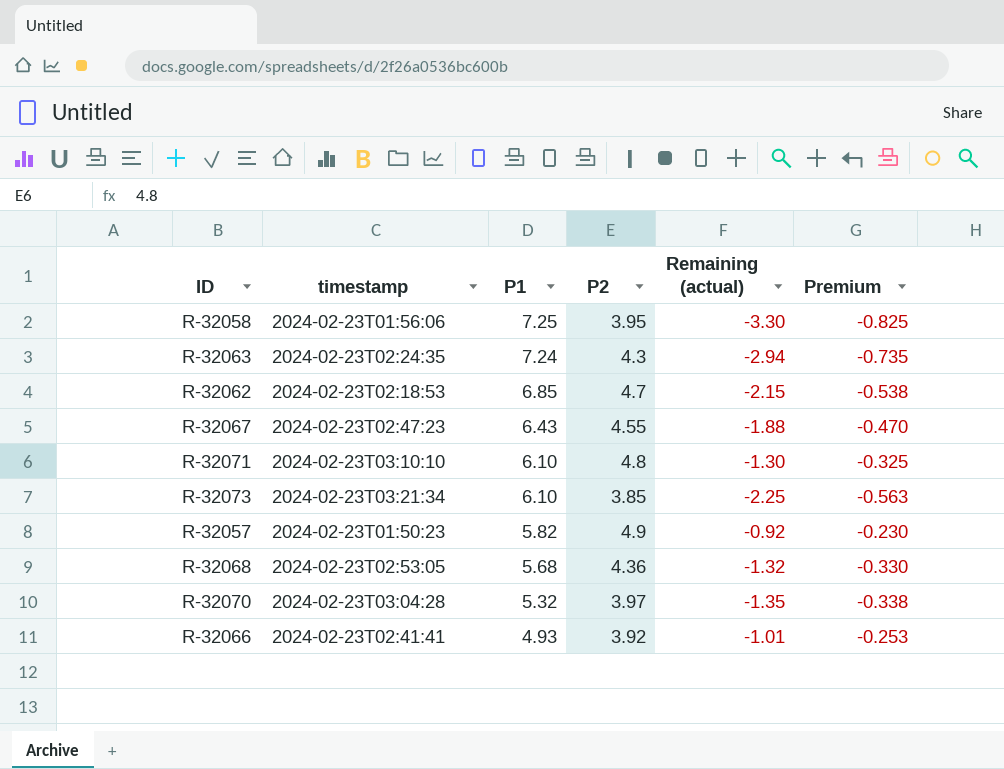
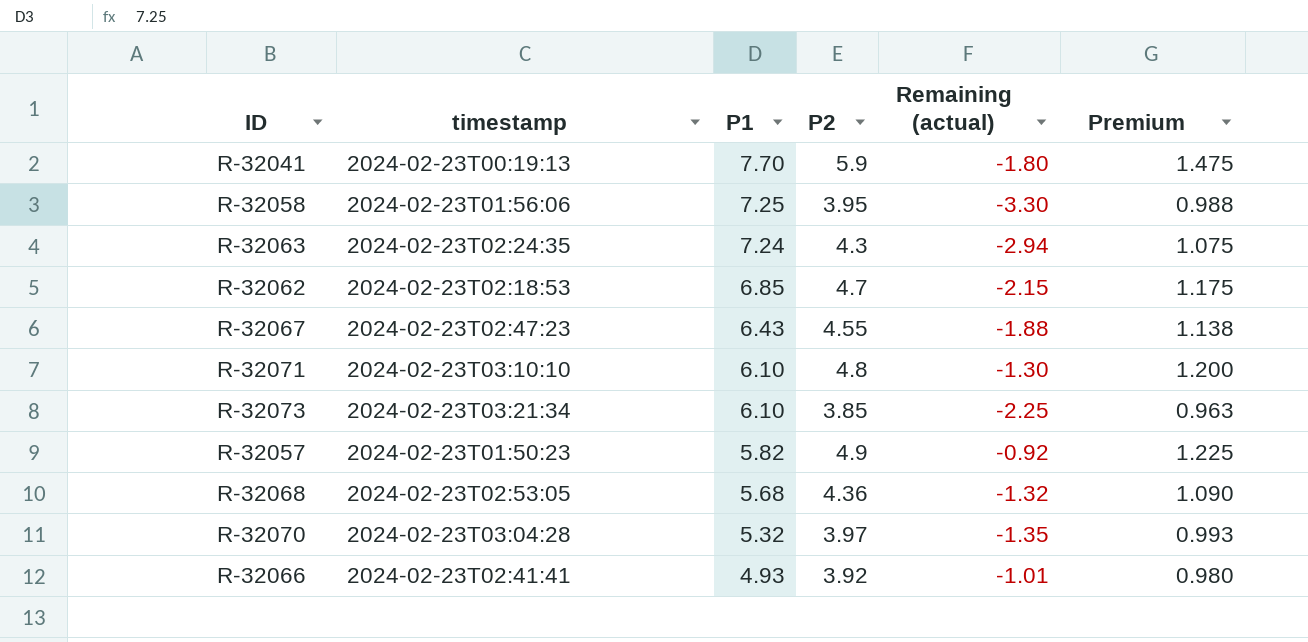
column Premium | formula: [Remaining (actual)] * 0.25 -> [P2] * 0.25
row R-32041: none -> 2024-02-23T00:19:13 | 7.70 | 5.9 | -1.80 | 1.475

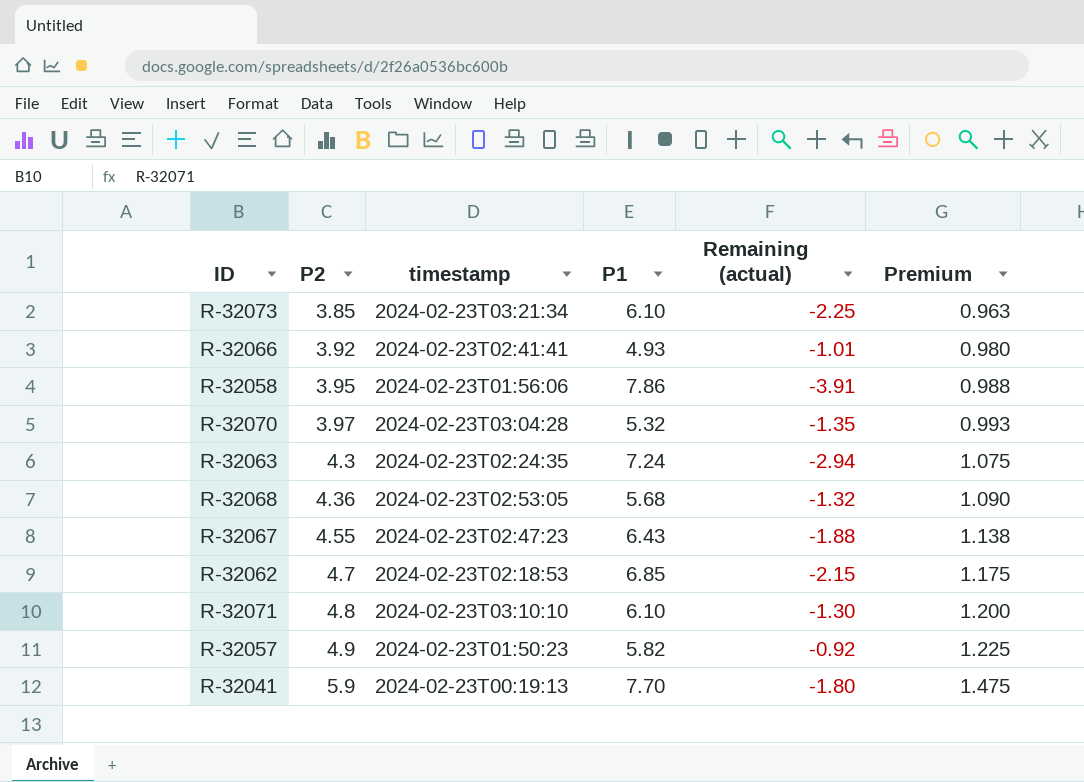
row order: P1 descending -> P2 ascending
column P2 | position: 4 -> 2
R-32058 | P1: 7.25 -> 7.86
R-32058 | Remaining (actual): -3.30 -> -3.91

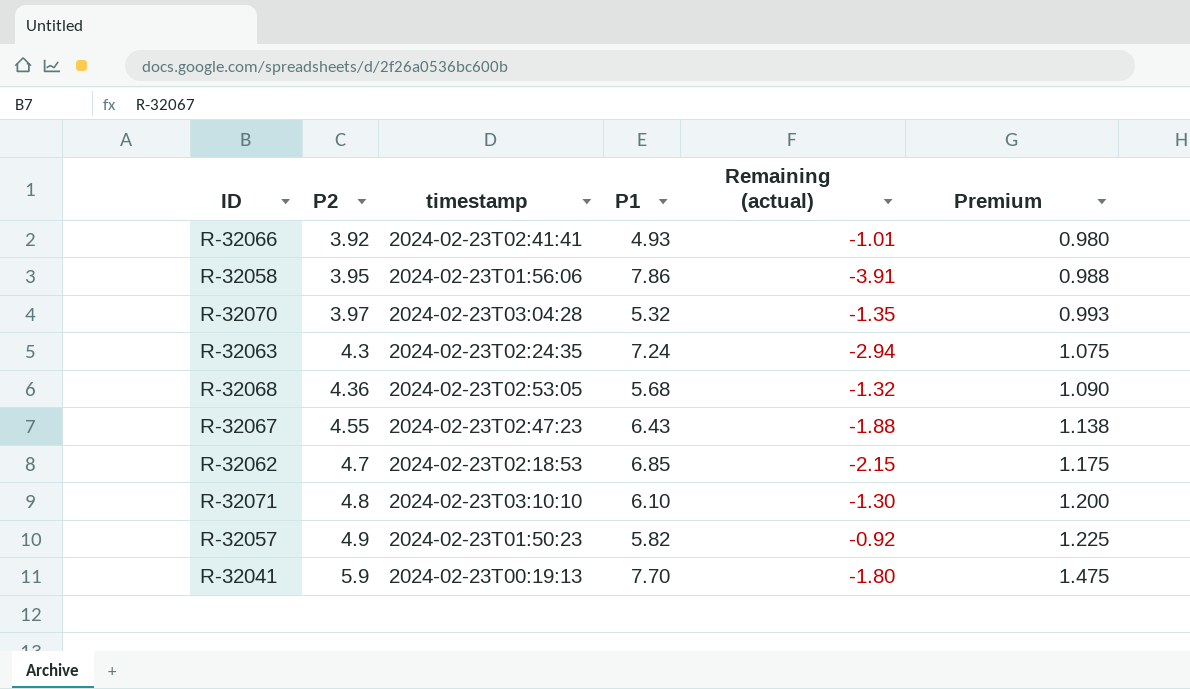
row R-32073: 3.85 | 2024-02-23T03:21:34 | 6.10 | -2.25 | 0.963 -> none

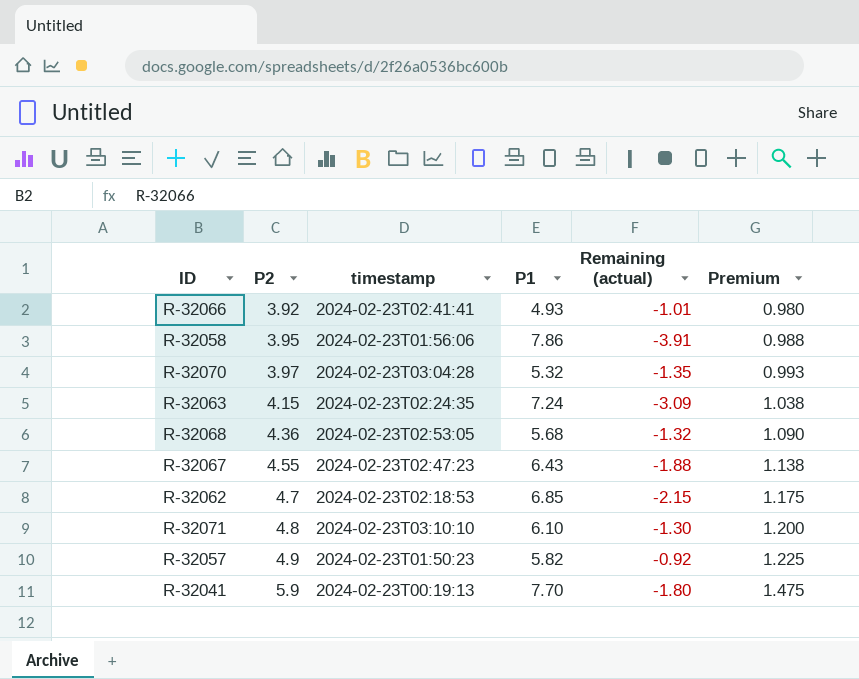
R-32063 | P2: 4.3 -> 4.15
R-32063 | Remaining (actual): -2.94 -> -3.09
R-32063 | Premium: 1.075 -> 1.038

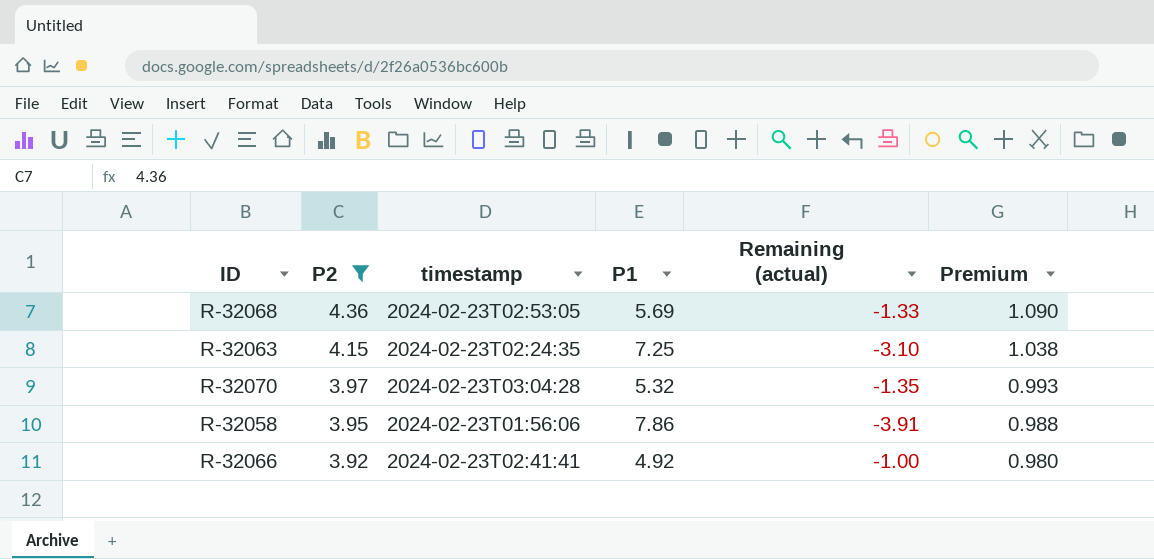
filter: none -> P2 <= 4.36
row order: P2 ascending -> P2 descending
R-32068 | P1: 5.68 -> 5.69
R-32068 | Remaining (actual): -1.32 -> -1.33
R-32063 | P1: 7.24 -> 7.25
R-32063 | Remaining (actual): -3.09 -> -3.10
R-32066 | P1: 4.93 -> 4.92
R-32066 | Remaining (actual): -1.01 -> -1.00

